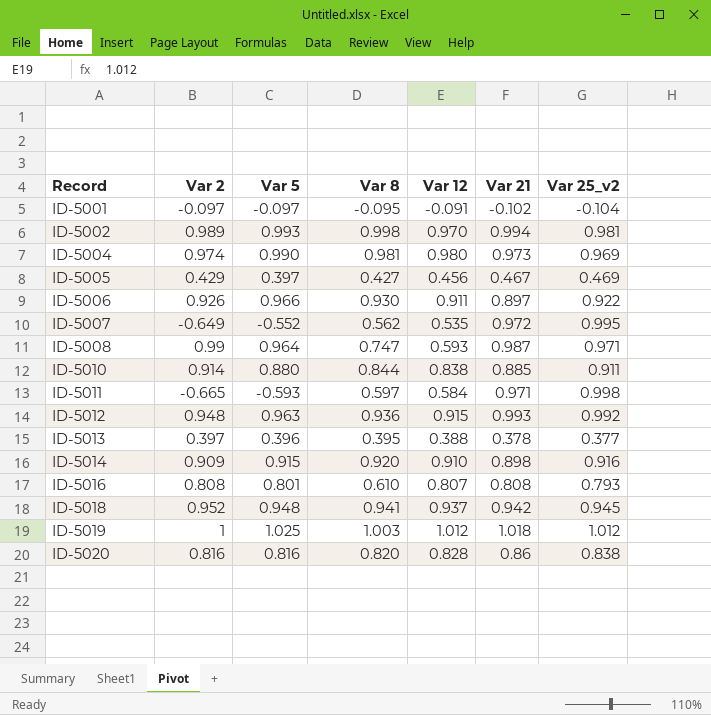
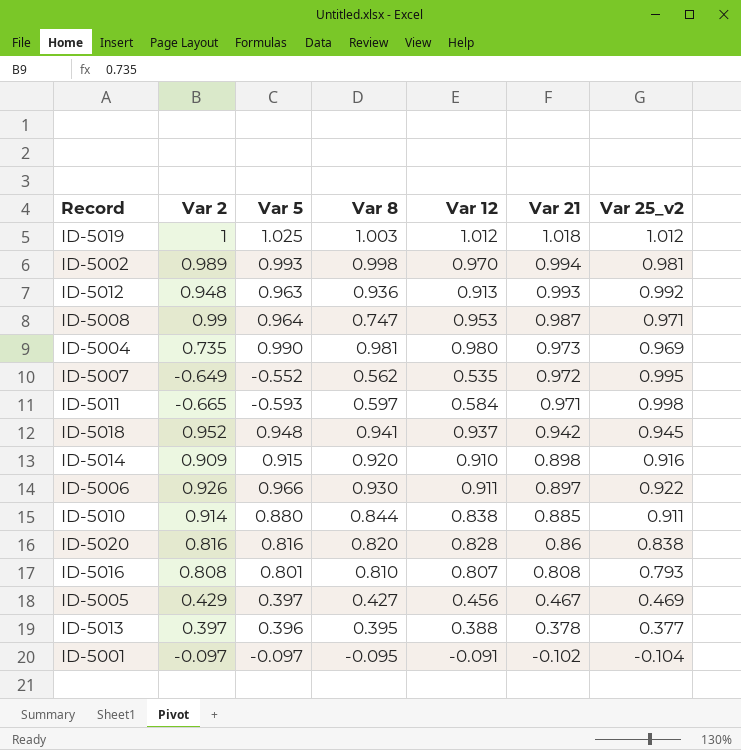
row order: Record ascending -> Var 21 descending
ID-5012 | Var 12: 0.915 -> 0.913
ID-5008 | Var 12: 0.593 -> 0.953
ID-5004 | Var 2: 0.974 -> 0.735
ID-5016 | Var 8: 0.610 -> 0.810

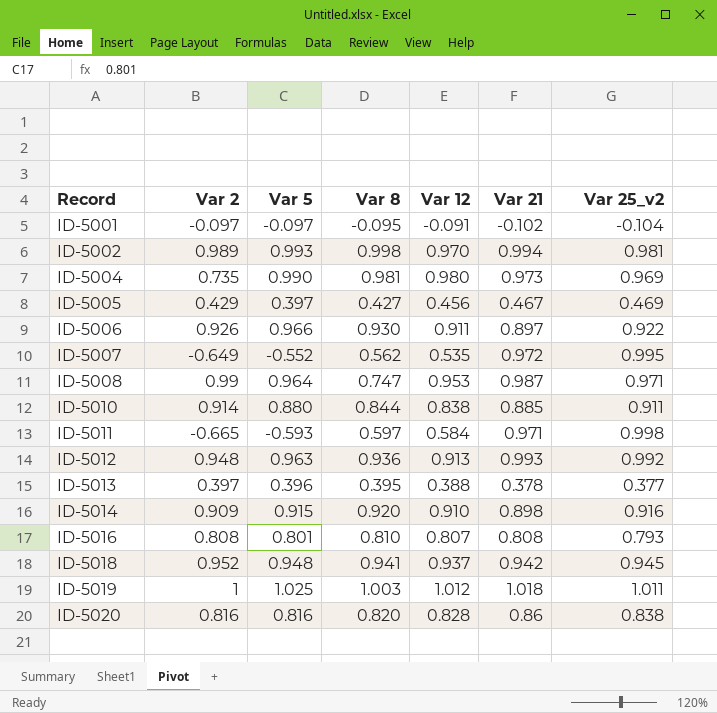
row order: Var 21 descending -> Record ascending
ID-5019 | Var 25_v2: 1.012 -> 1.011

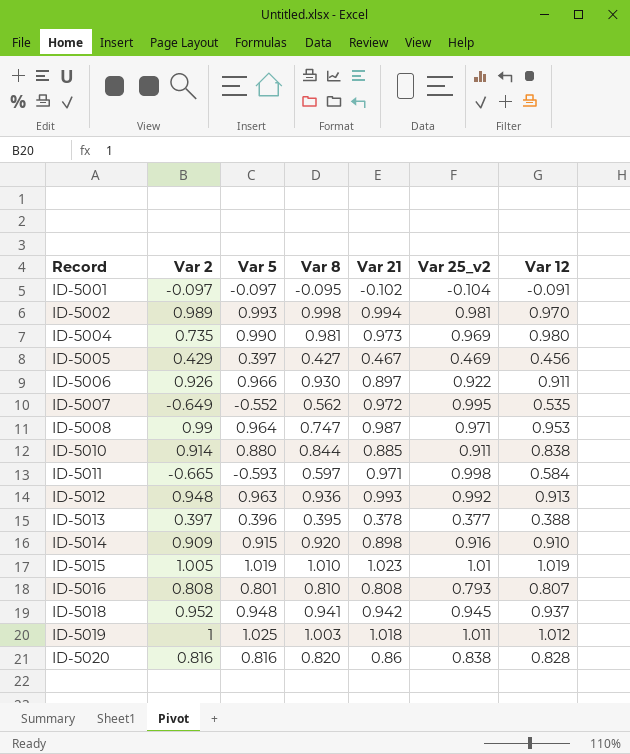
column Var 12 | position: 5 -> 7
row ID-5015: none -> 1.005 | 1.019 | 1.010 | 1.023 | 1.01 | 1.019

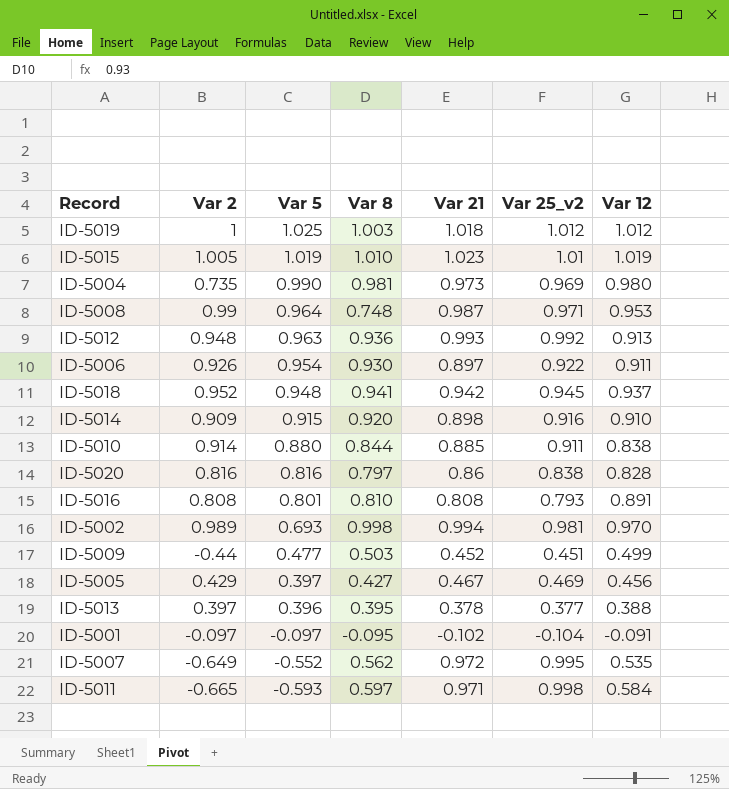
row order: Record ascending -> Var 5 descending
ID-5019 | Var 25_v2: 1.011 -> 1.012
ID-5008 | Var 8: 0.747 -> 0.748
ID-5006 | Var 5: 0.966 -> 0.954
ID-5020 | Var 8: 0.820 -> 0.797
ID-5016 | Var 12: 0.807 -> 0.891
ID-5002 | Var 5: 0.993 -> 0.693
row ID-5009: none -> -0.44 | 0.477 | 0.503 | 0.452 | 0.451 | 0.499

